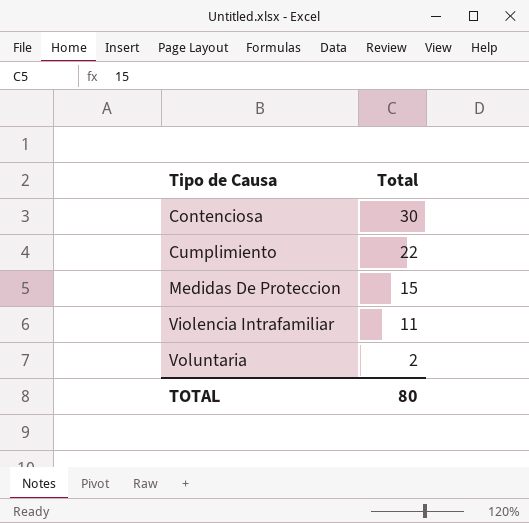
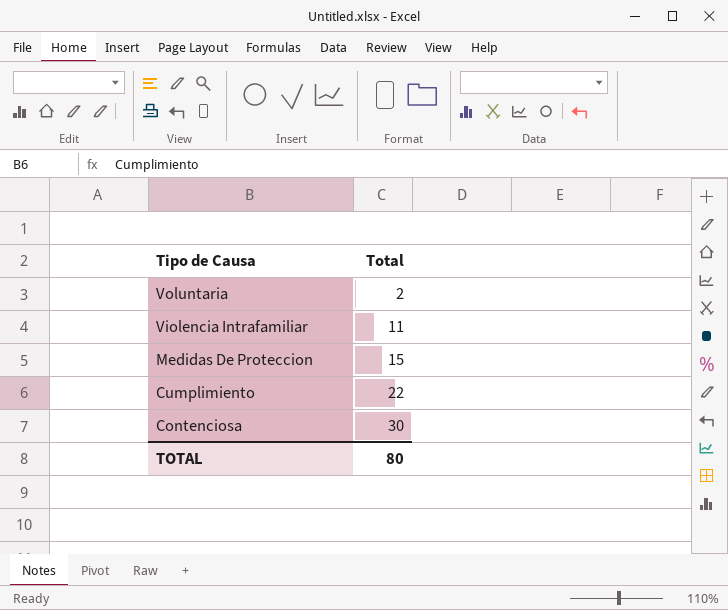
row order: Tipo de Causa ascending -> Tipo de Causa descending

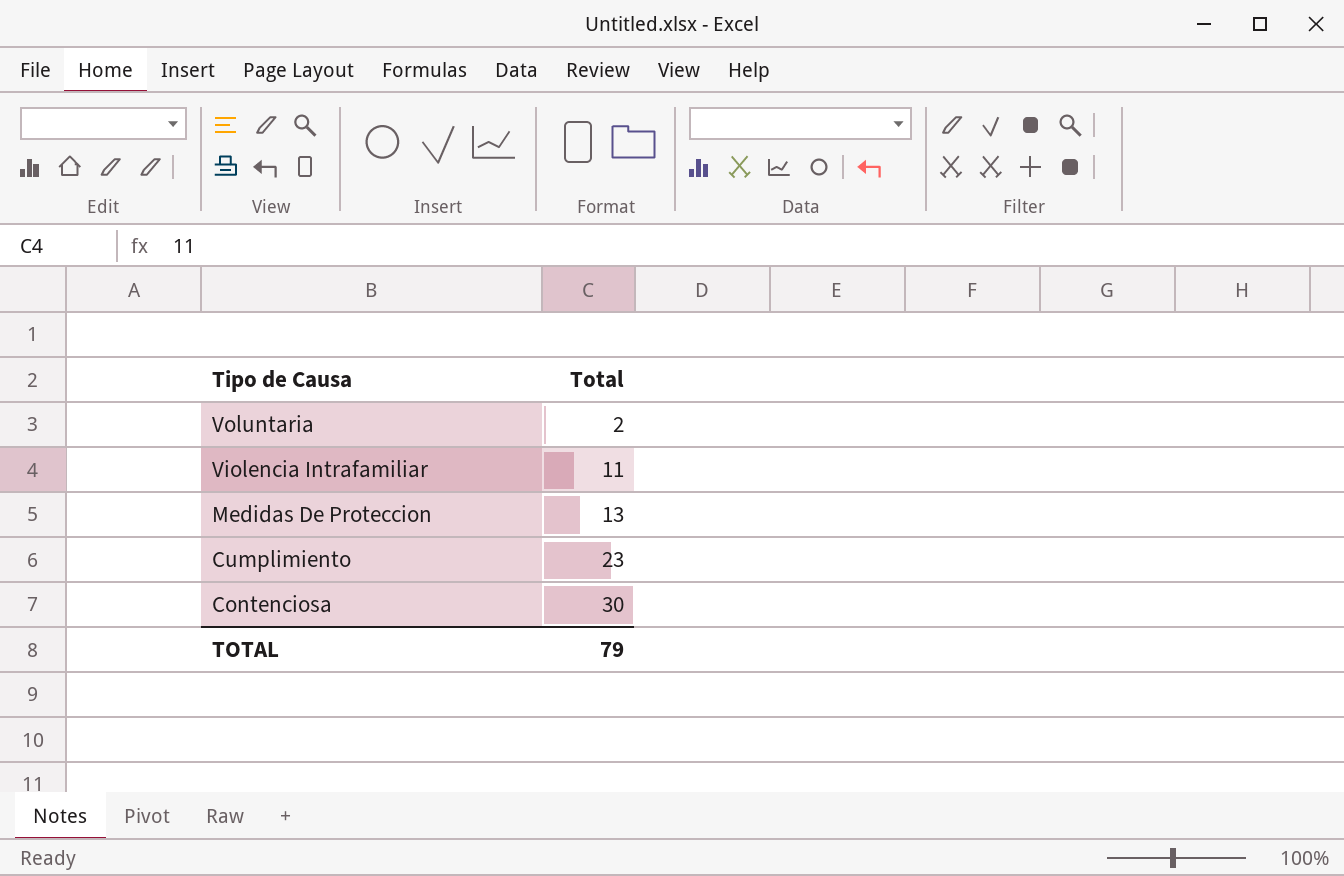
Medidas De Proteccion | Total: 15 -> 13
Cumplimiento | Total: 22 -> 23
TOTAL | Total: 80 -> 79

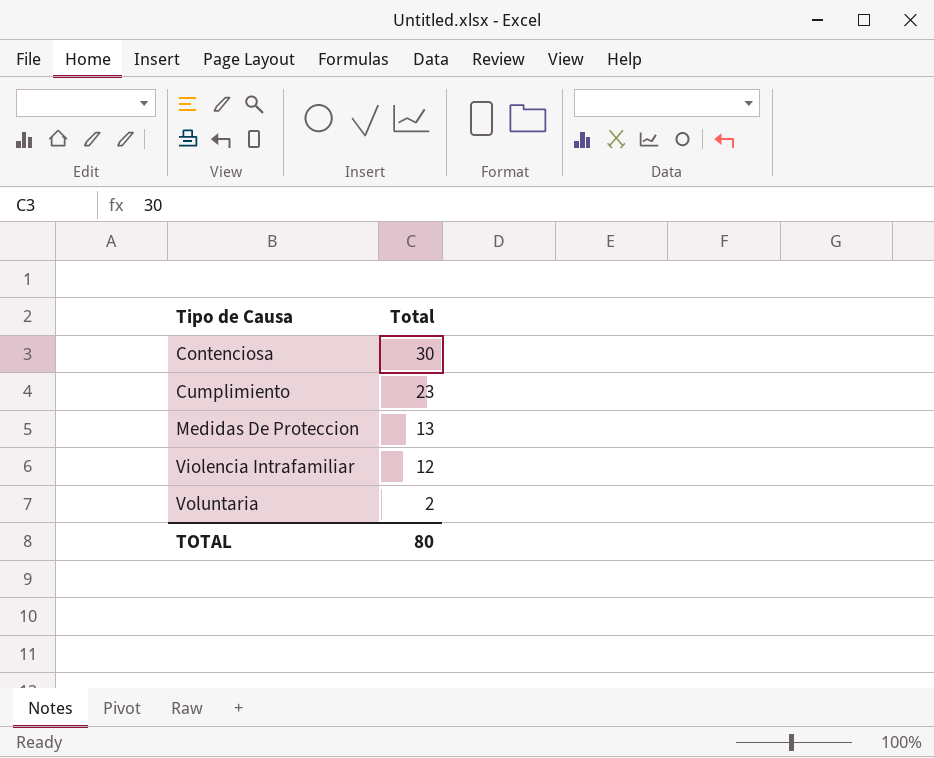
row order: Tipo de Causa descending -> Tipo de Causa ascending
Violencia Intrafamiliar | Total: 11 -> 12
TOTAL | Total: 79 -> 80

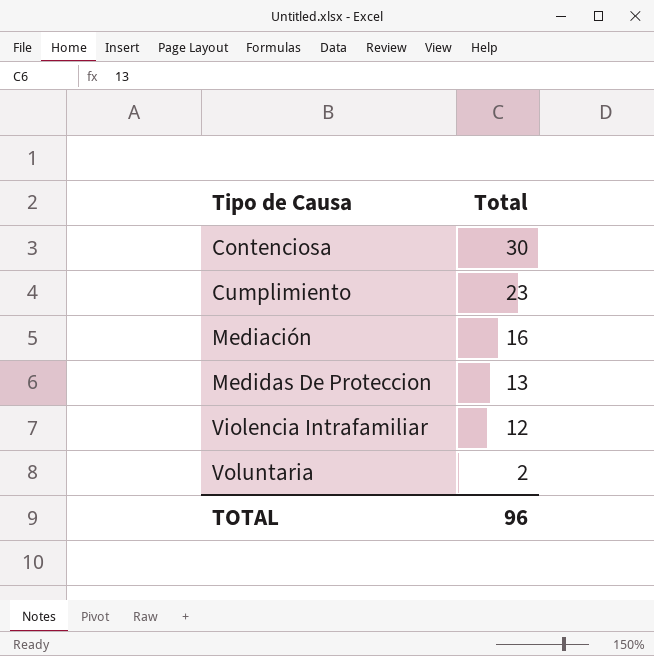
row Mediación: none -> 16
TOTAL | Total: 80 -> 96

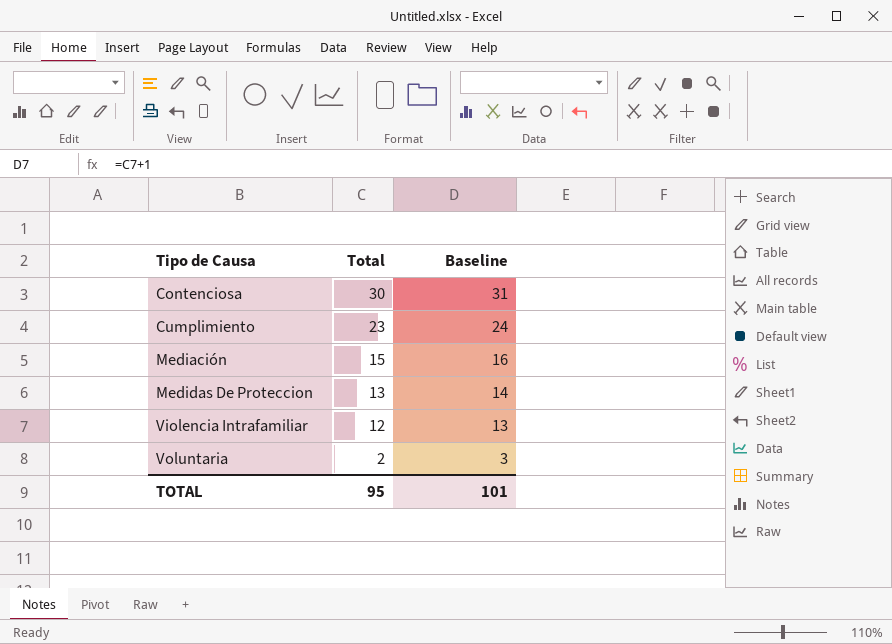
column Baseline | formula: none -> [Total] + 1
Mediación | Total: 16 -> 15
TOTAL | Total: 96 -> 95

